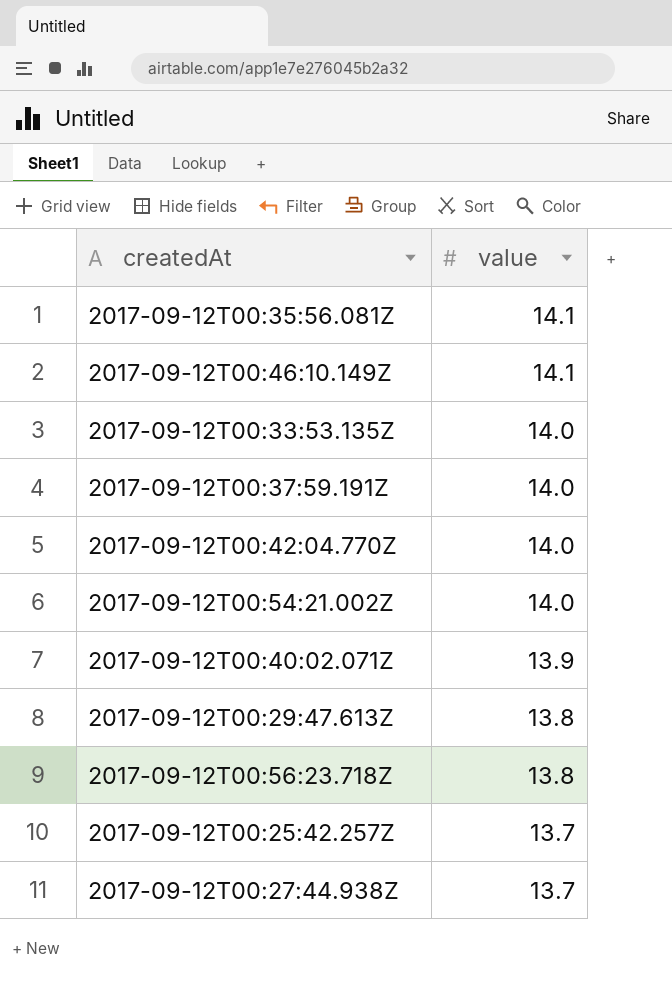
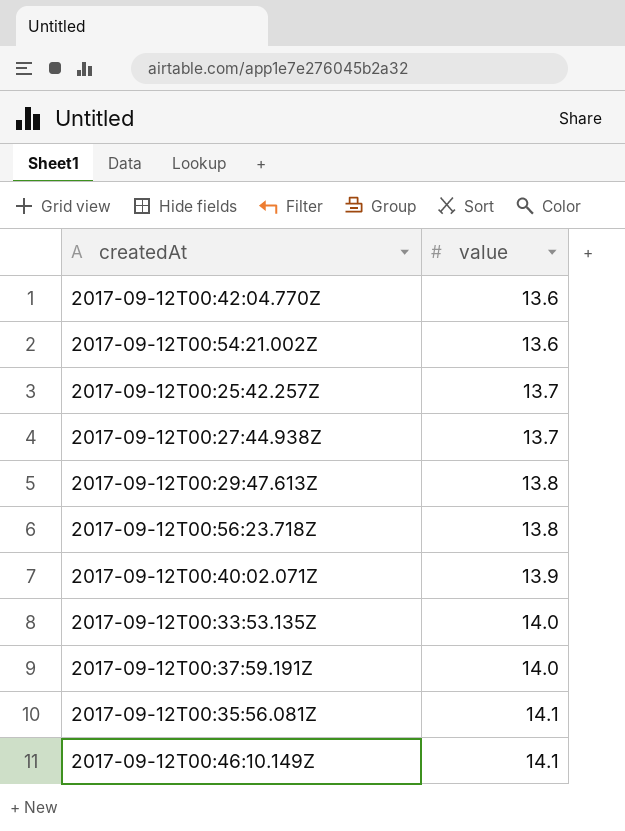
row order: value descending -> value ascending
2017-09-12T00:42:04.770Z | value: 14.0 -> 13.6
2017-09-12T00:54:21.002Z | value: 14.0 -> 13.6

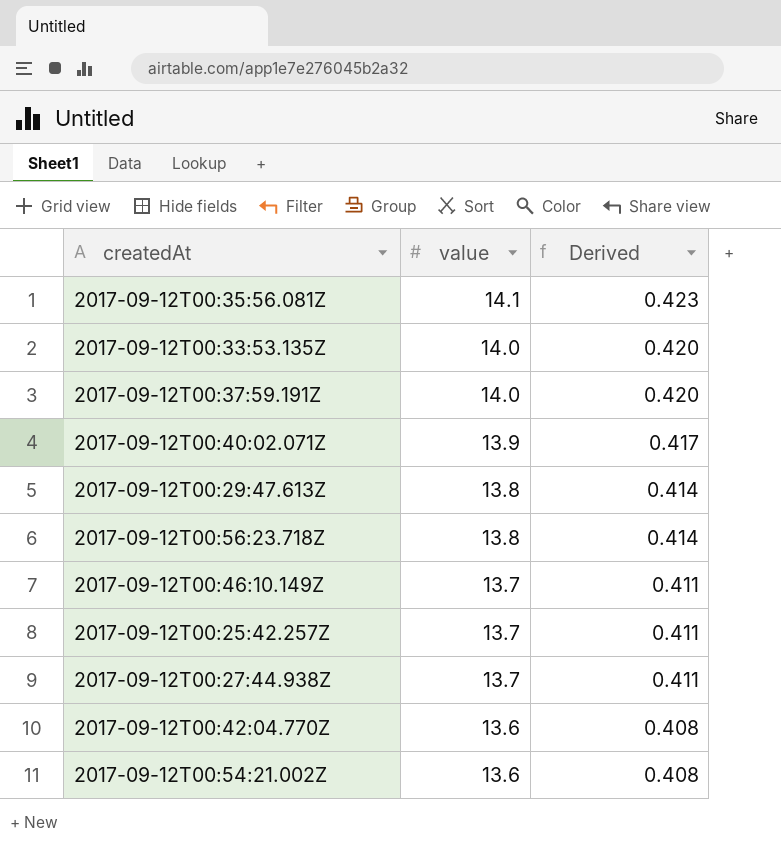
row order: value ascending -> value descending
column Derived | formula: none -> [value] * 0.03
2017-09-12T00:46:10.149Z | value: 14.1 -> 13.7

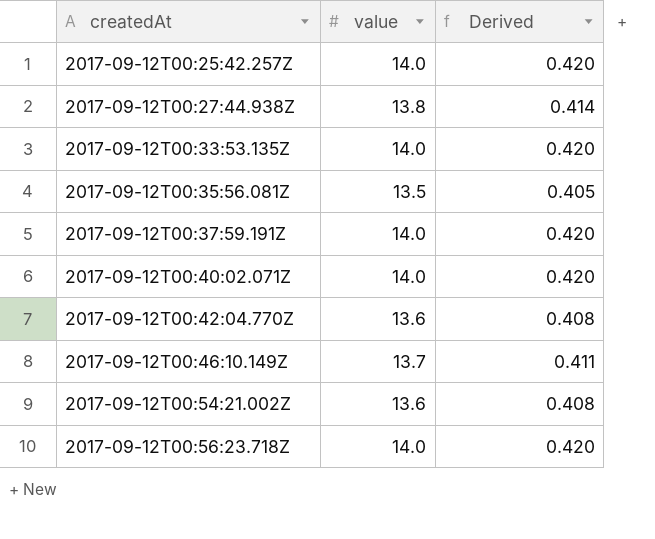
row order: value descending -> createdAt ascending
row 2017-09-12T00:29:47.613Z: 13.8 | 0.414 -> none
2017-09-12T00:25:42.257Z | value: 13.7 -> 14.0
2017-09-12T00:25:42.257Z | Derived: 0.411 -> 0.420
2017-09-12T00:27:44.938Z | value: 13.7 -> 13.8
2017-09-12T00:27:44.938Z | Derived: 0.411 -> 0.414
2017-09-12T00:35:56.081Z | value: 14.1 -> 13.5
2017-09-12T00:35:56.081Z | Derived: 0.423 -> 0.405
2017-09-12T00:40:02.071Z | value: 13.9 -> 14.0
2017-09-12T00:40:02.071Z | Derived: 0.417 -> 0.420
2017-09-12T00:56:23.718Z | value: 13.8 -> 14.0
2017-09-12T00:56:23.718Z | Derived: 0.414 -> 0.420

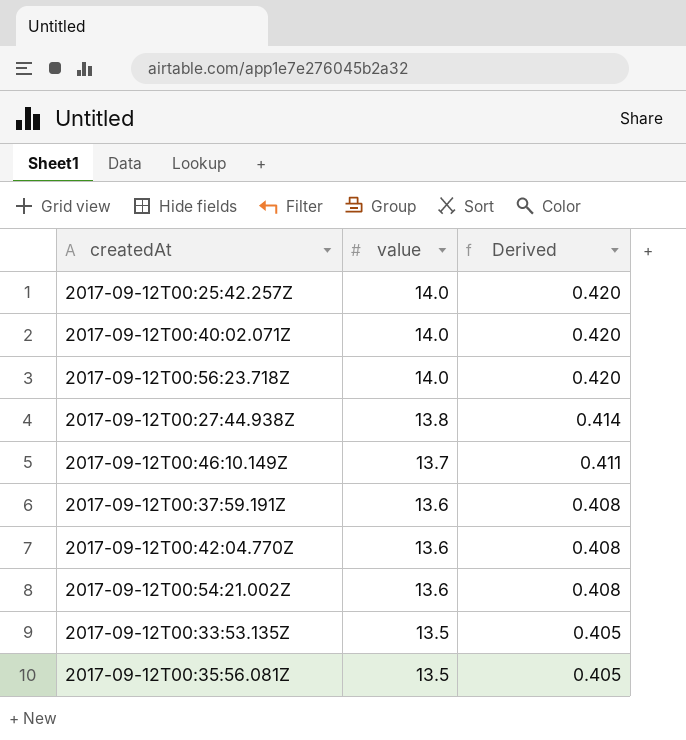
row order: createdAt ascending -> value descending
2017-09-12T00:37:59.191Z | value: 14.0 -> 13.6
2017-09-12T00:37:59.191Z | Derived: 0.420 -> 0.408
2017-09-12T00:33:53.135Z | value: 14.0 -> 13.5
2017-09-12T00:33:53.135Z | Derived: 0.420 -> 0.405

